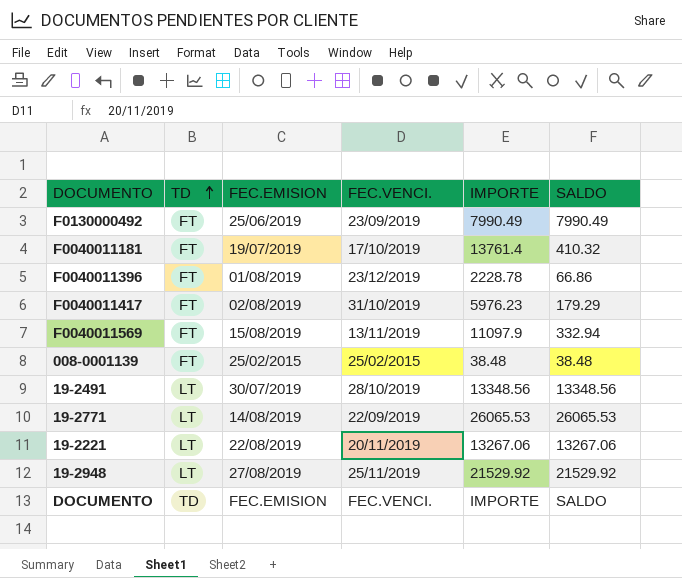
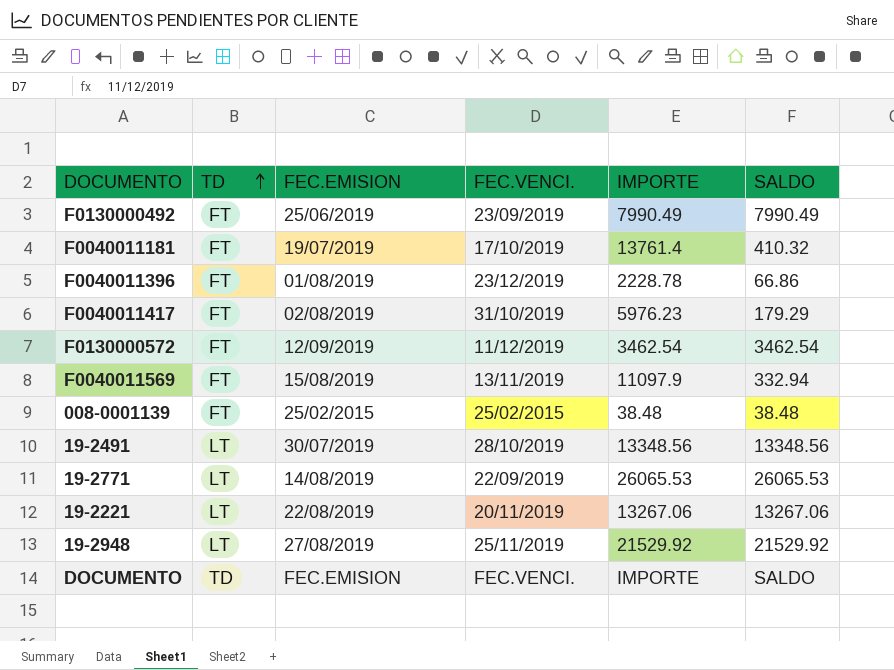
row F0130000572: none -> FT | 12/09/2019 | 11/12/2019 | 3462.54 | 3462.54

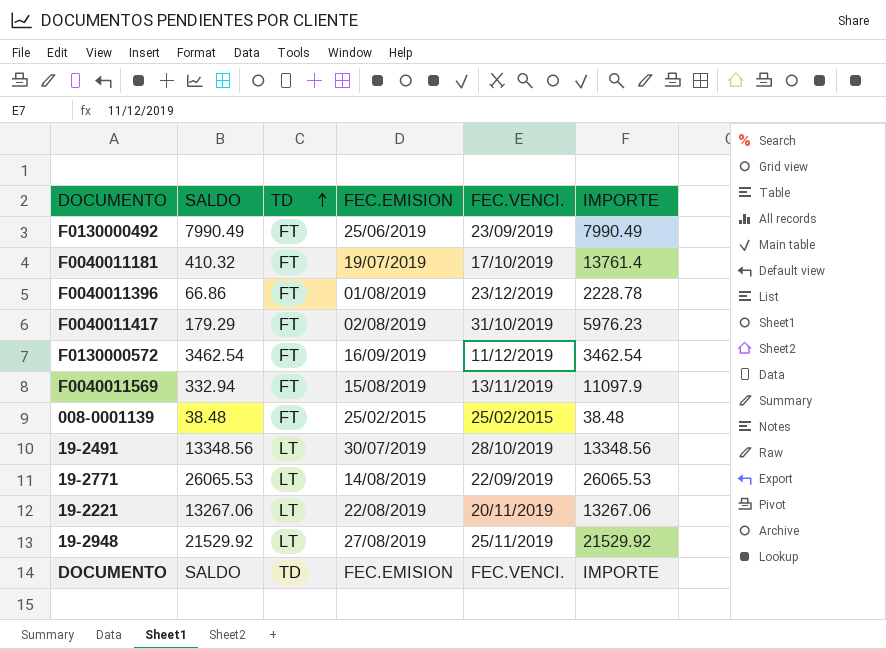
column SALDO | position: 6 -> 2
F0130000572 | FEC.EMISION: 12/09/2019 -> 16/09/2019

